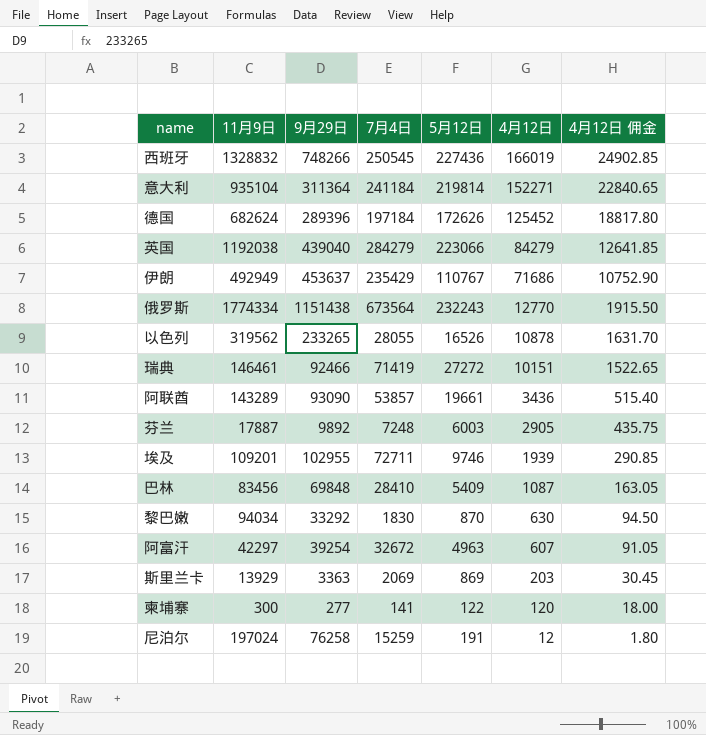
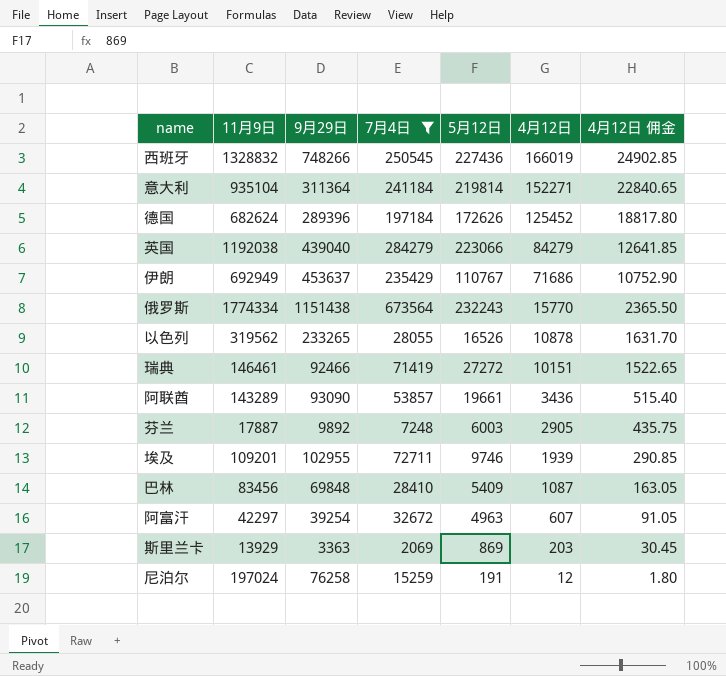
filter: none -> 7月4日 >= 2069
伊朗 | 11月9日: 492949 -> 692949
俄罗斯 | 4月12日: 12770 -> 15770
俄罗斯 | 4月12日 佣金: 1915.50 -> 2365.50

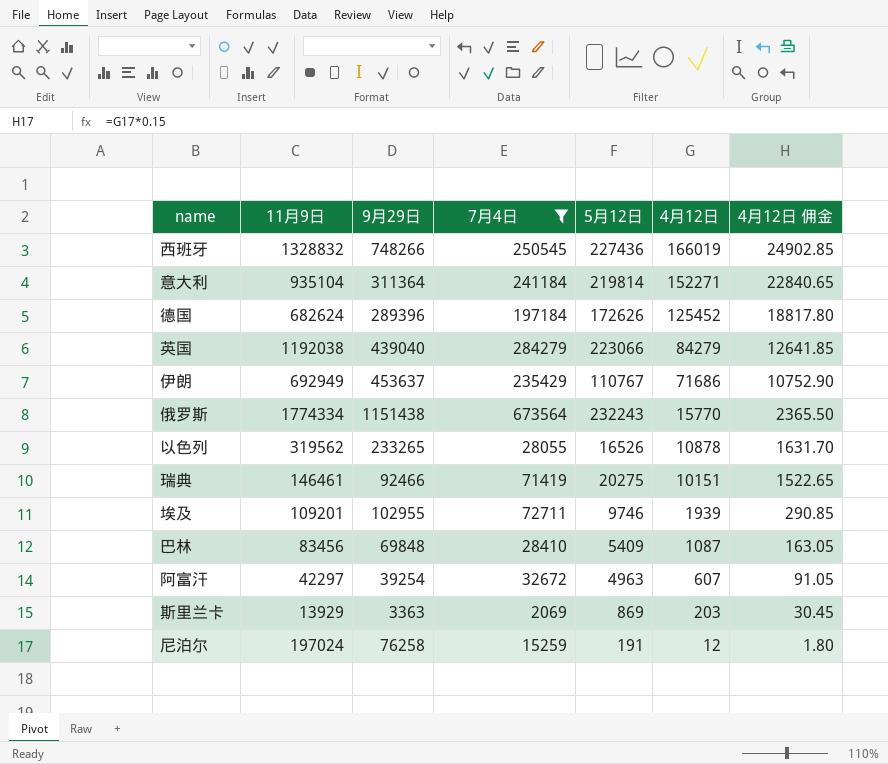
row 阿联酋: 143289 | 93090 | 53857 | 19661 | 3436 | 515.40 -> none
row 芬兰: 17887 | 9892 | 7248 | 6003 | 2905 | 435.75 -> none
瑞典 | 5月12日: 27272 -> 20275

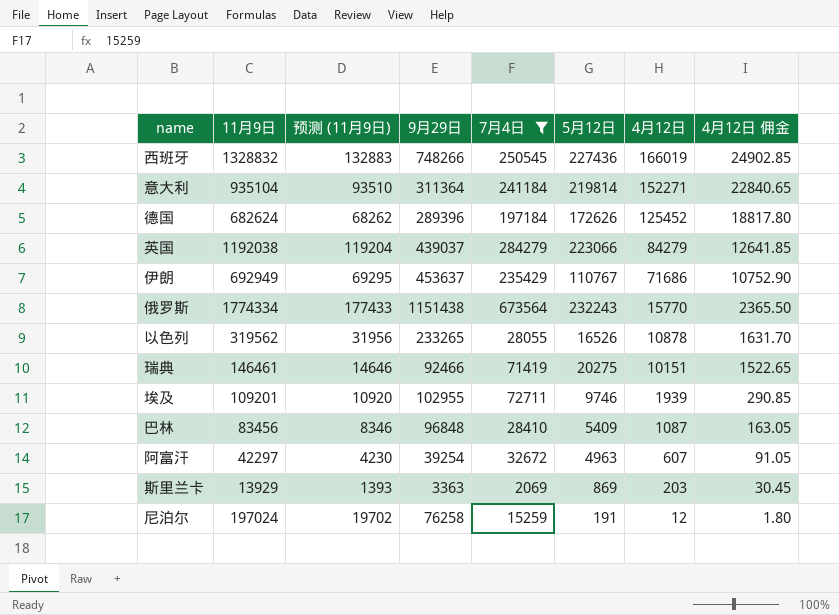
column 预测 (11月9日) | formula: none -> [11月9日] * 0.1
英国 | 9月29日: 439040 -> 439037
巴林 | 9月29日: 69848 -> 96848

